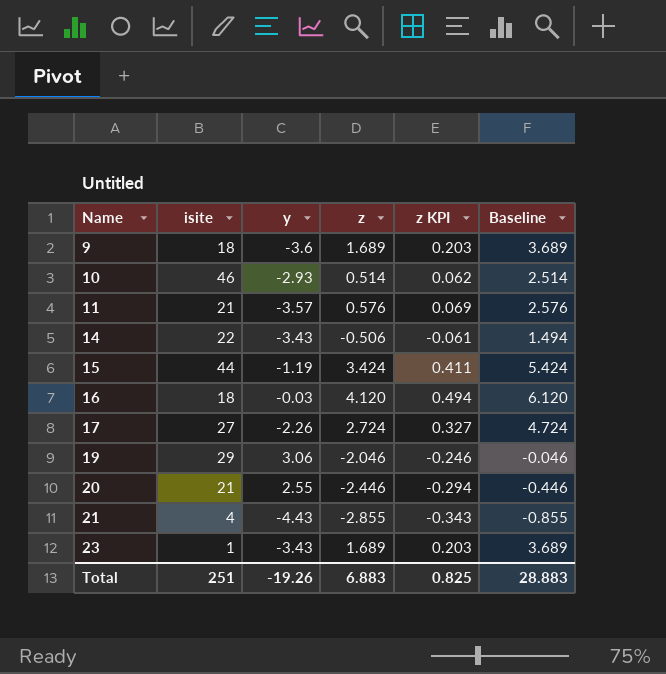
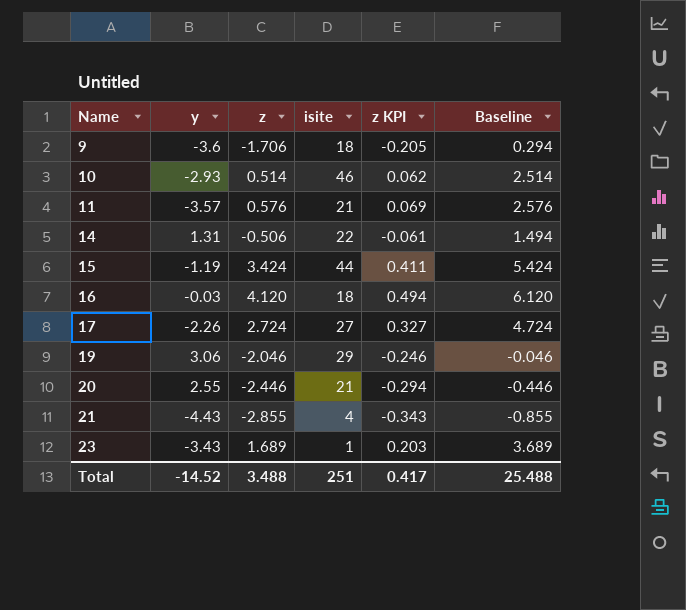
column isite | position: 2 -> 4
9 | z: 1.689 -> -1.706
9 | z KPI: 0.203 -> -0.205
9 | Baseline: 3.689 -> 0.294
14 | y: -3.43 -> 1.31
Total | y: -19.26 -> -14.52
Total | z: 6.883 -> 3.488
Total | z KPI: 0.825 -> 0.417
Total | Baseline: 28.883 -> 25.488

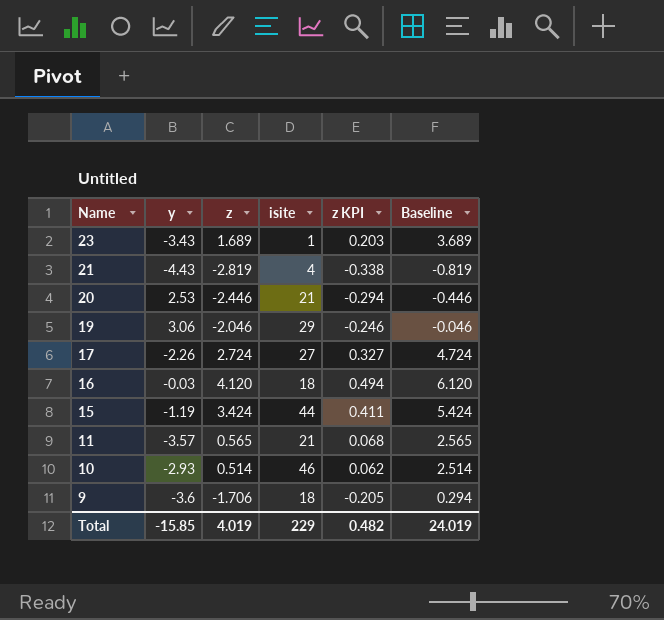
row order: Name ascending -> Name descending
row 14: 1.31 | -0.506 | 22 | -0.061 | 1.494 -> none
21 | z: -2.855 -> -2.819
21 | z KPI: -0.343 -> -0.338
21 | Baseline: -0.855 -> -0.819
20 | y: 2.55 -> 2.53
11 | z: 0.576 -> 0.565
11 | z KPI: 0.069 -> 0.068
11 | Baseline: 2.576 -> 2.565
Total | y: -14.52 -> -15.85
Total | z: 3.488 -> 4.019
Total | isite: 251 -> 229
Total | z KPI: 0.417 -> 0.482
Total | Baseline: 25.488 -> 24.019

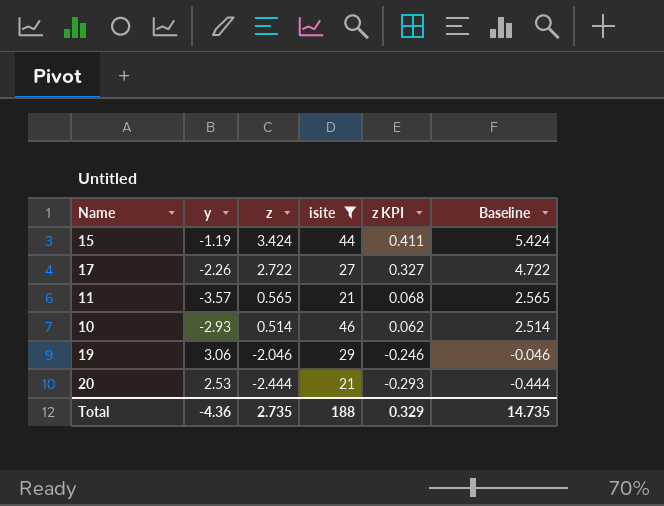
filter: none -> isite >= 21
row order: Name descending -> z descending
17 | z: 2.724 -> 2.722
17 | Baseline: 4.724 -> 4.722
20 | z: -2.446 -> -2.444
20 | z KPI: -0.294 -> -0.293
20 | Baseline: -0.446 -> -0.444
Total | y: -15.85 -> -4.36
Total | z: 4.019 -> 2.735
Total | isite: 229 -> 188
Total | z KPI: 0.482 -> 0.329
Total | Baseline: 24.019 -> 14.735

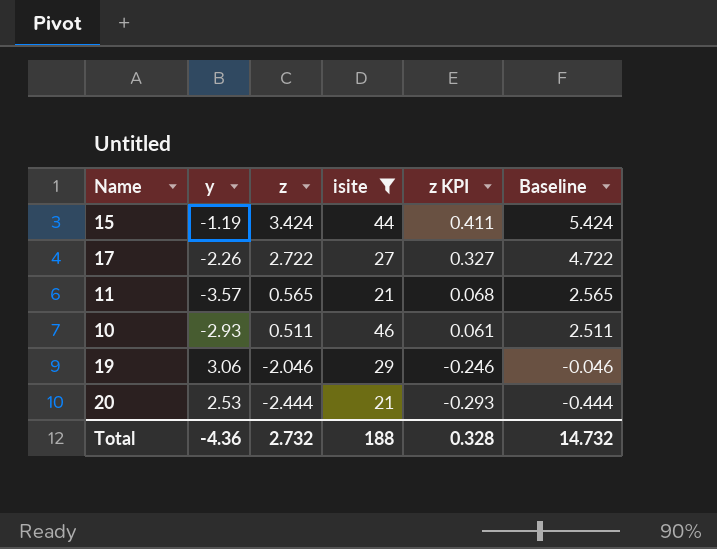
10 | z: 0.514 -> 0.511
10 | z KPI: 0.062 -> 0.061
10 | Baseline: 2.514 -> 2.511
Total | z: 2.735 -> 2.732
Total | z KPI: 0.329 -> 0.328
Total | Baseline: 14.735 -> 14.732

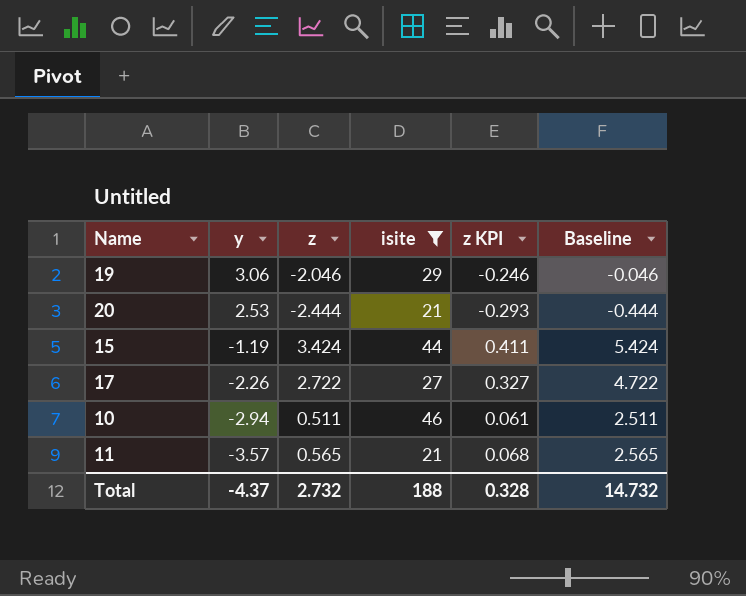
row order: z descending -> y descending
10 | y: -2.93 -> -2.94
Total | y: -4.36 -> -4.37

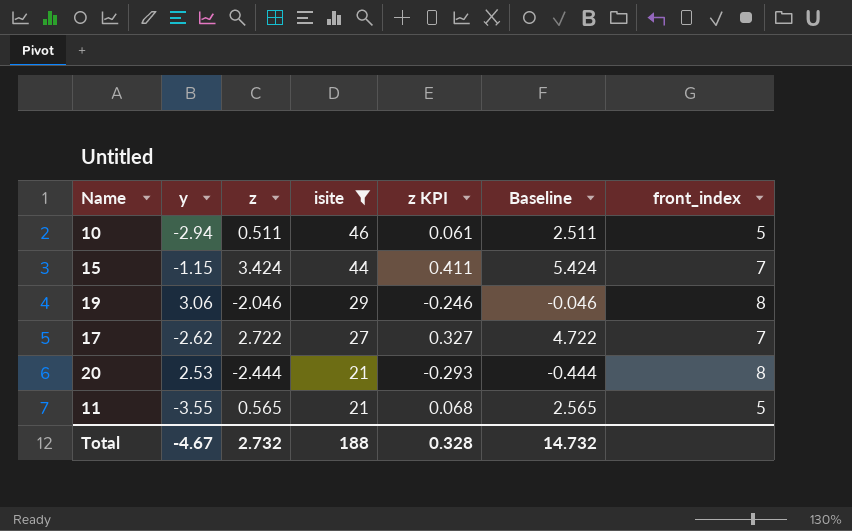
row order: y descending -> isite descending
column front_index | position: none -> 7
15 | y: -1.19 -> -1.15
17 | y: -2.26 -> -2.62
11 | y: -3.57 -> -3.55
Total | y: -4.37 -> -4.67

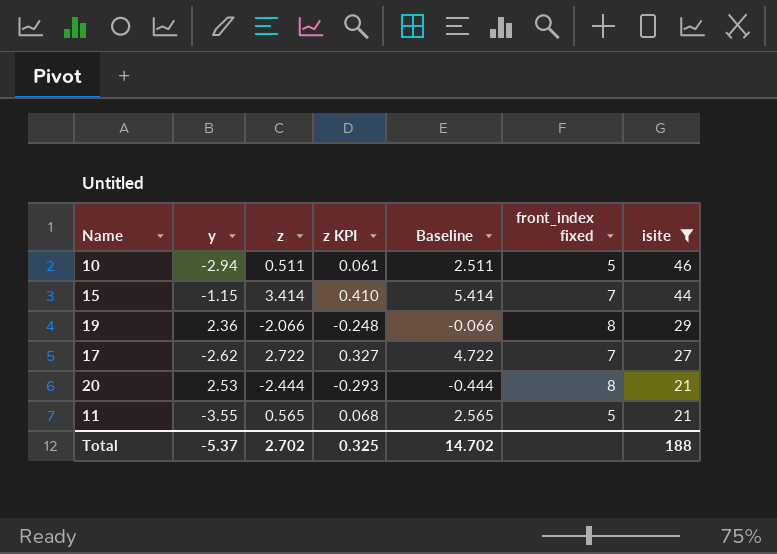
column name: front_index -> front_index fixed
column isite | position: 4 -> 7
15 | z: 3.424 -> 3.414
15 | z KPI: 0.411 -> 0.410
15 | Baseline: 5.424 -> 5.414
19 | y: 3.06 -> 2.36
19 | z: -2.046 -> -2.066
19 | z KPI: -0.246 -> -0.248
19 | Baseline: -0.046 -> -0.066
Total | y: -4.67 -> -5.37
Total | z: 2.732 -> 2.702
Total | z KPI: 0.328 -> 0.325
Total | Baseline: 14.732 -> 14.702

